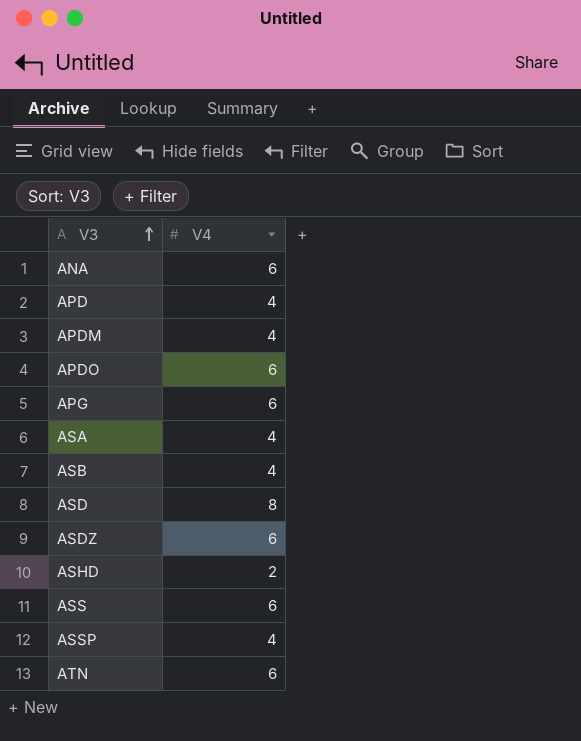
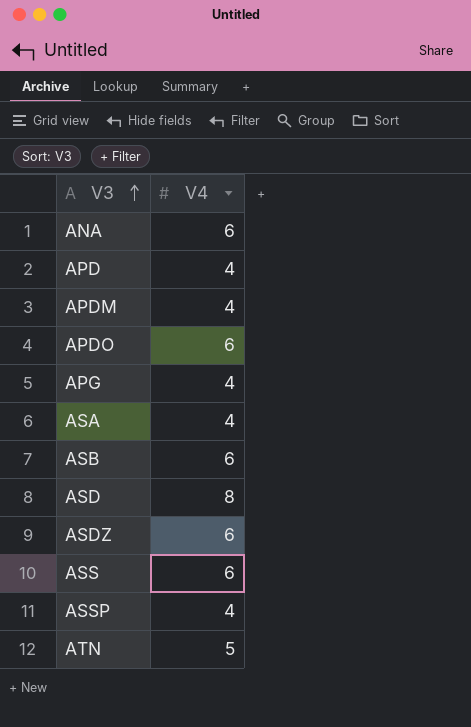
row ASHD: 2 -> none
APG | V4: 6 -> 4
ASB | V4: 4 -> 6
ATN | V4: 6 -> 5

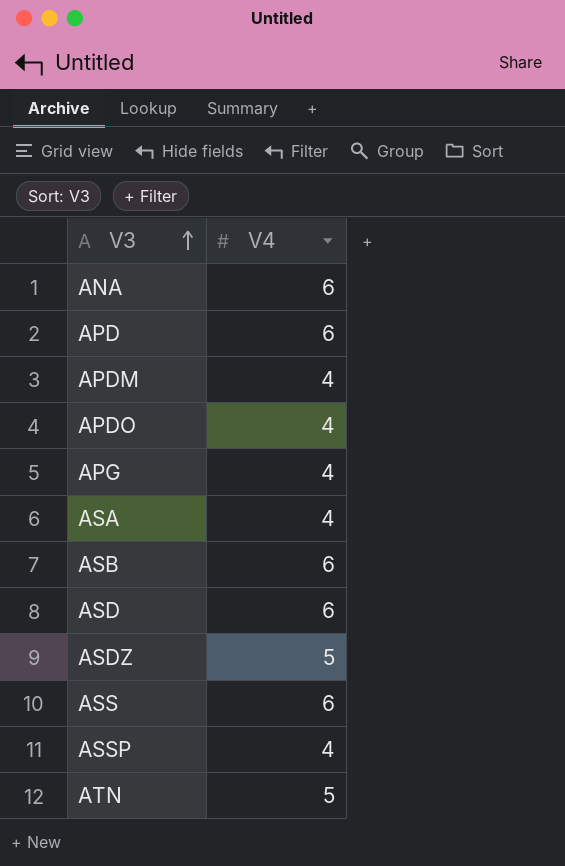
APD | V4: 4 -> 6
APDO | V4: 6 -> 4
ASD | V4: 8 -> 6
ASDZ | V4: 6 -> 5

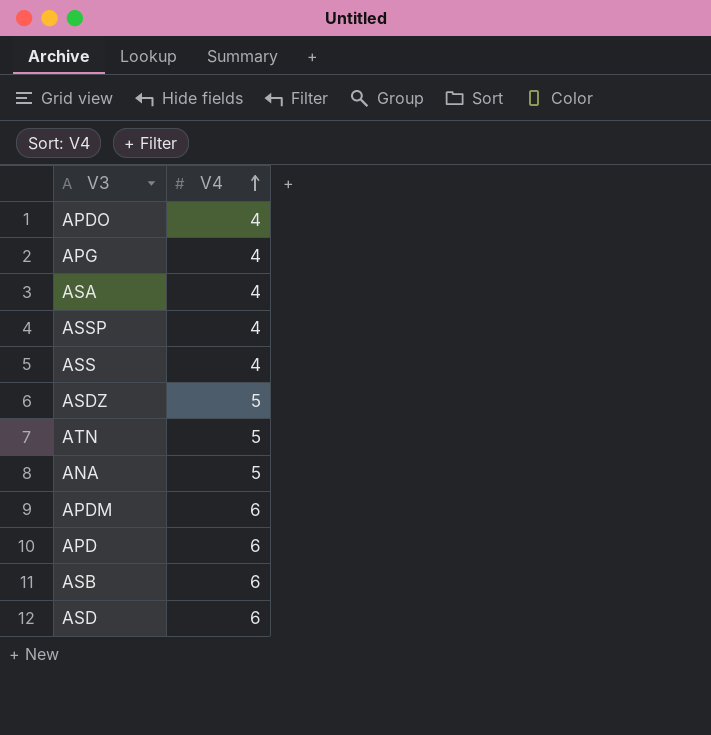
row order: V3 ascending -> V4 ascending
ASS | V4: 6 -> 4
ANA | V4: 6 -> 5
APDM | V4: 4 -> 6

